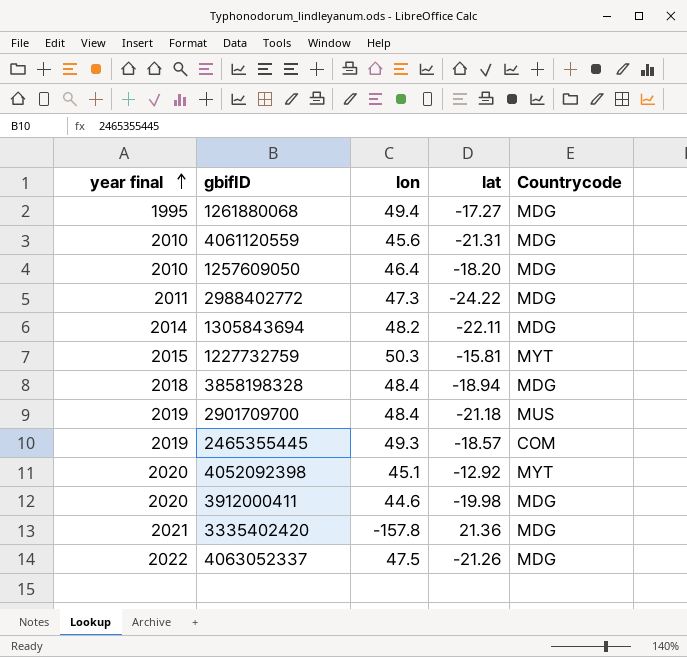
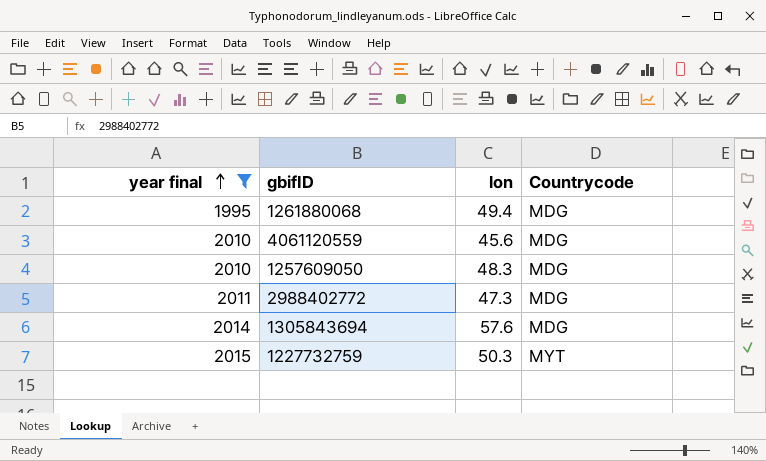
filter: none -> year final <= 2015
column lat | position: 4 -> none
1257609050 | lon: 46.4 -> 48.3
1305843694 | lon: 48.2 -> 57.6

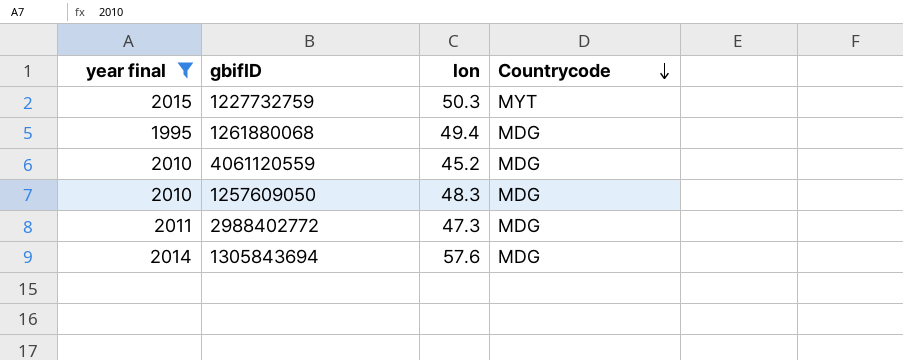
row order: year final ascending -> Countrycode descending
4061120559 | lon: 45.6 -> 45.2

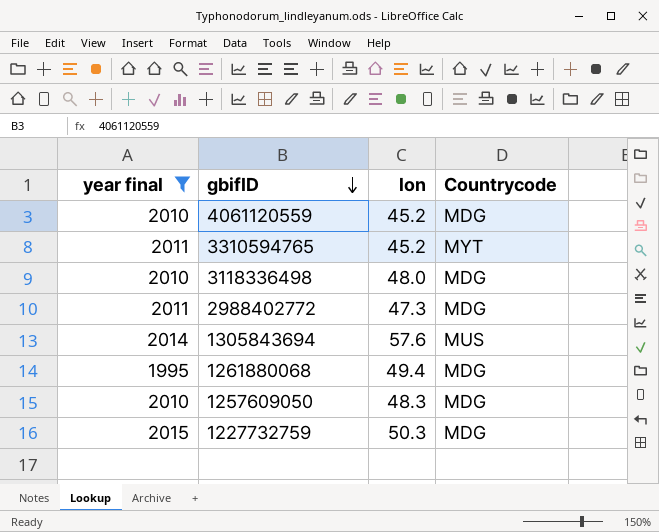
row order: Countrycode descending -> gbifID descending
row 3310594765: none -> 2011 | 45.2 | MYT
row 3118336498: none -> 2010 | 48.0 | MDG
1305843694 | Countrycode: MDG -> MUS
1227732759 | Countrycode: MYT -> MDG

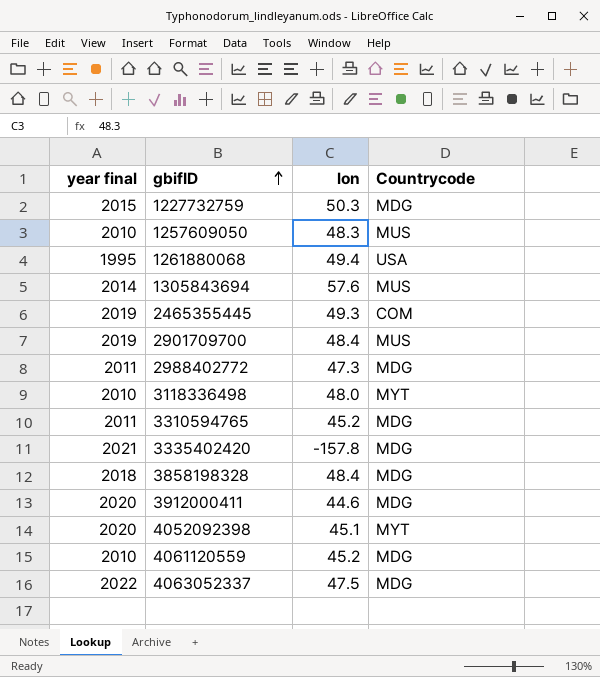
filter: year final <= 2015 -> none
row order: gbifID descending -> gbifID ascending
1257609050 | Countrycode: MDG -> MUS
1261880068 | Countrycode: MDG -> USA
3118336498 | Countrycode: MDG -> MYT
3310594765 | Countrycode: MYT -> MDG

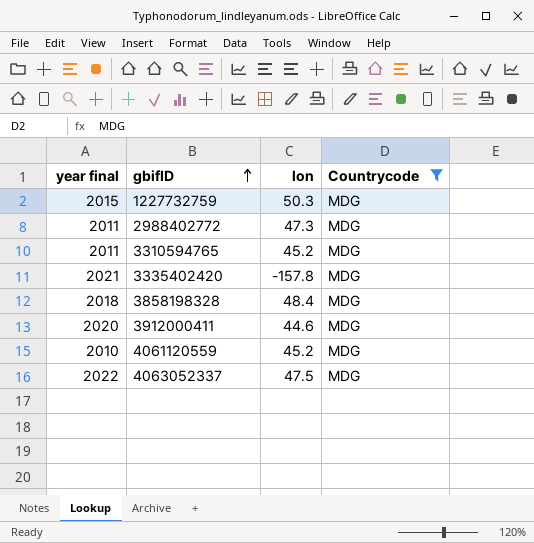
filter: none -> Countrycode = MDG

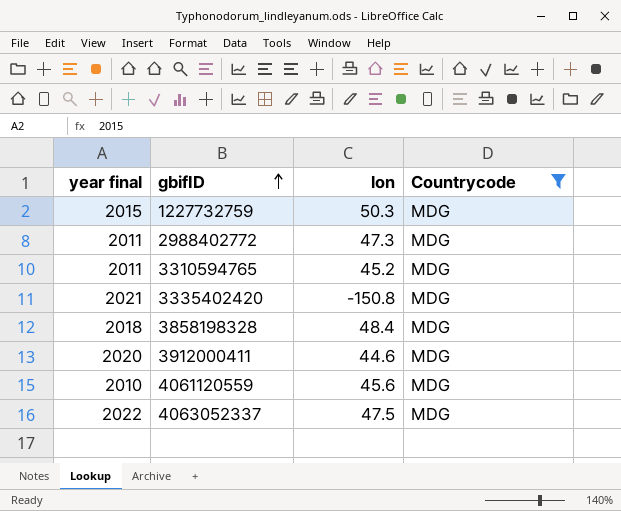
3335402420 | lon: -157.8 -> -150.8
4061120559 | lon: 45.2 -> 45.6

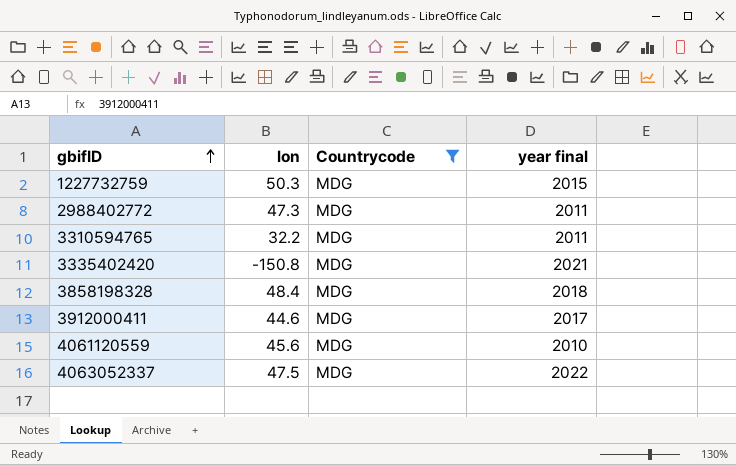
column year final | position: 1 -> 4
3310594765 | lon: 45.2 -> 32.2
3912000411 | year final: 2020 -> 2017

